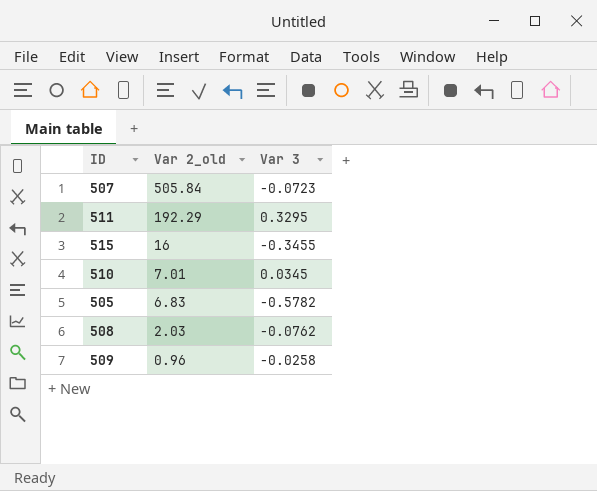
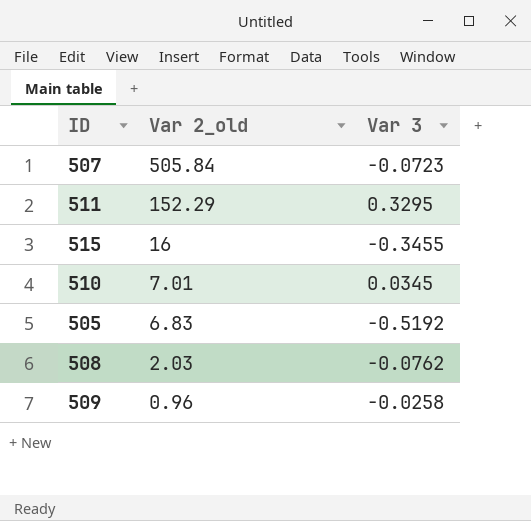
511 | Var 2_old: 192.29 -> 152.29
505 | Var 3: -0.5782 -> -0.5192

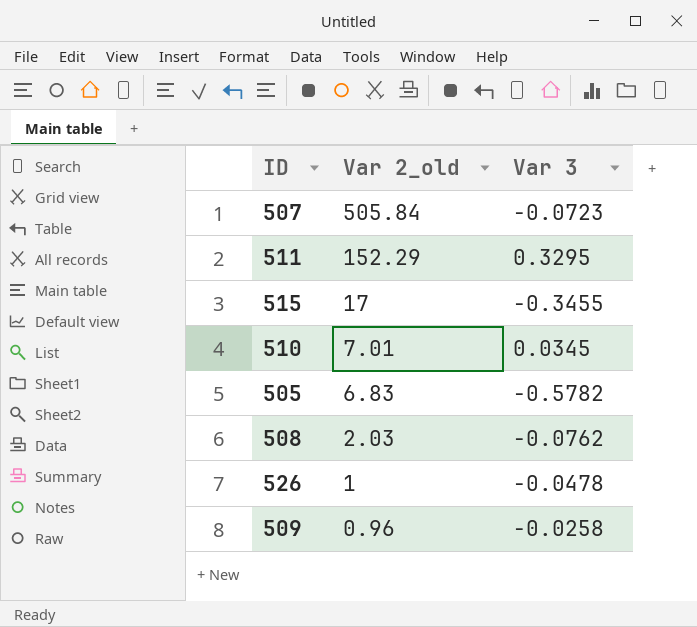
515 | Var 2_old: 16 -> 17
505 | Var 3: -0.5192 -> -0.5782
row 526: none -> 1 | -0.0478

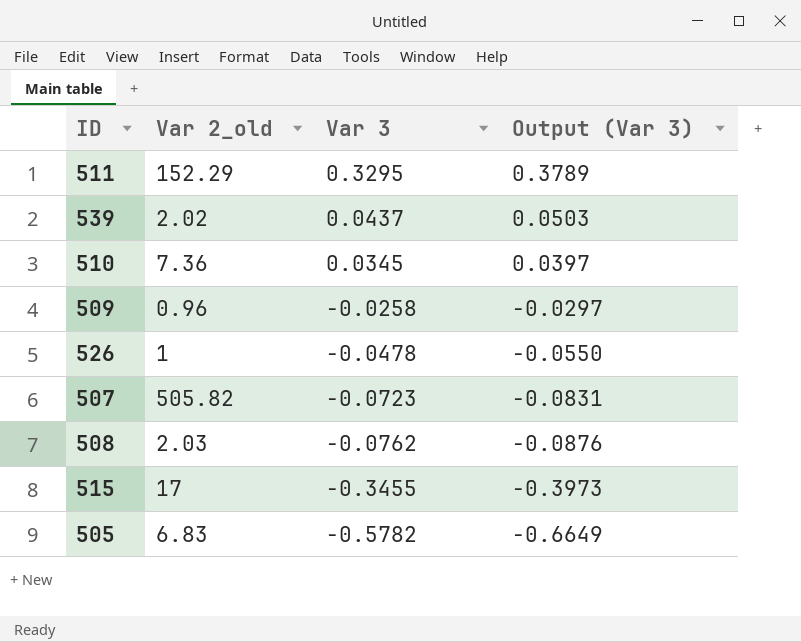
row order: Var 2_old descending -> Var 3 descending
column Output (Var 3) | formula: none -> [Var 3] * 1.15
row 539: none -> 2.02 | 0.0437 | 0.0503
510 | Var 2_old: 7.01 -> 7.36
507 | Var 2_old: 505.84 -> 505.82

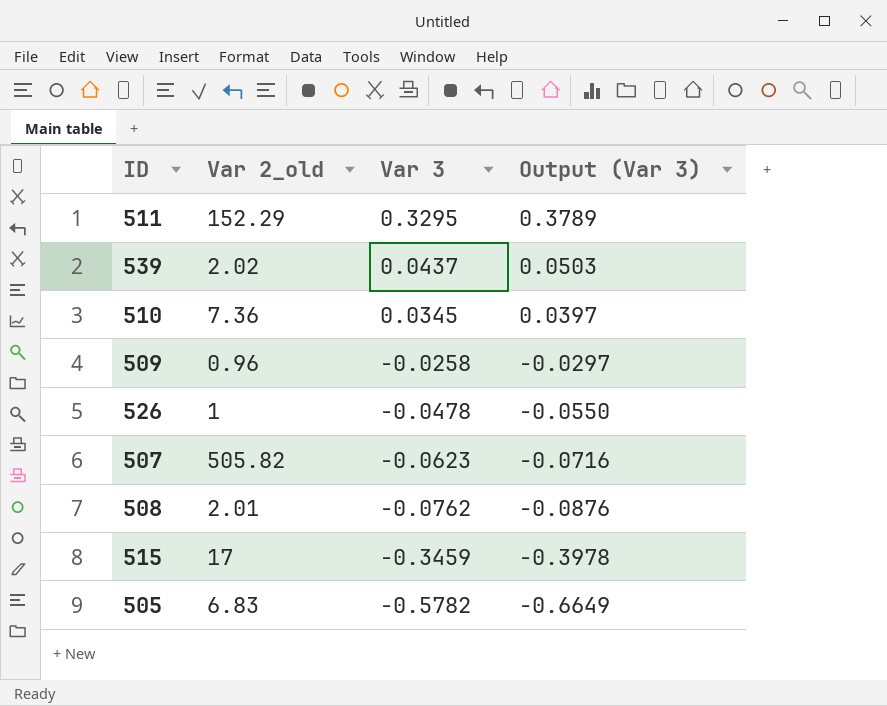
507 | Var 3: -0.0723 -> -0.0623
507 | Output (Var 3): -0.0831 -> -0.0716
508 | Var 2_old: 2.03 -> 2.01
515 | Var 3: -0.3455 -> -0.3459
515 | Output (Var 3): -0.3973 -> -0.3978

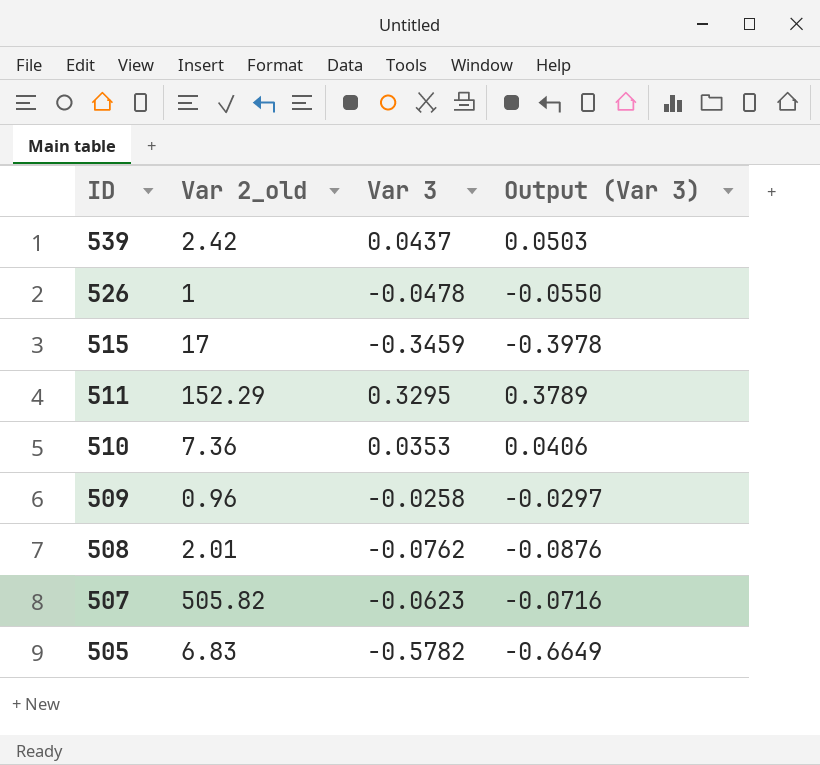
row order: Var 3 descending -> ID descending
539 | Var 2_old: 2.02 -> 2.42
510 | Var 3: 0.0345 -> 0.0353
510 | Output (Var 3): 0.0397 -> 0.0406

